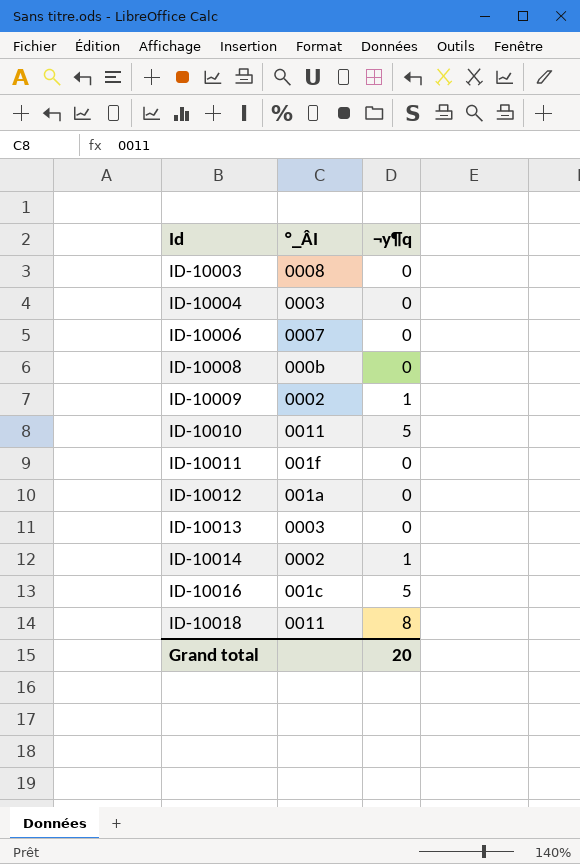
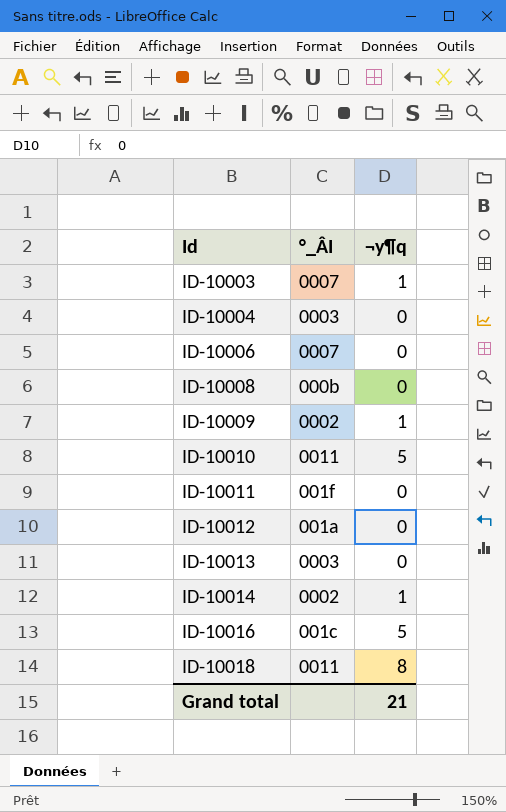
ID-10003 | °_ÂI: 0008 -> 0007
ID-10003 | ¬y¶q: 0 -> 1
Grand total | ¬y¶q: 20 -> 21

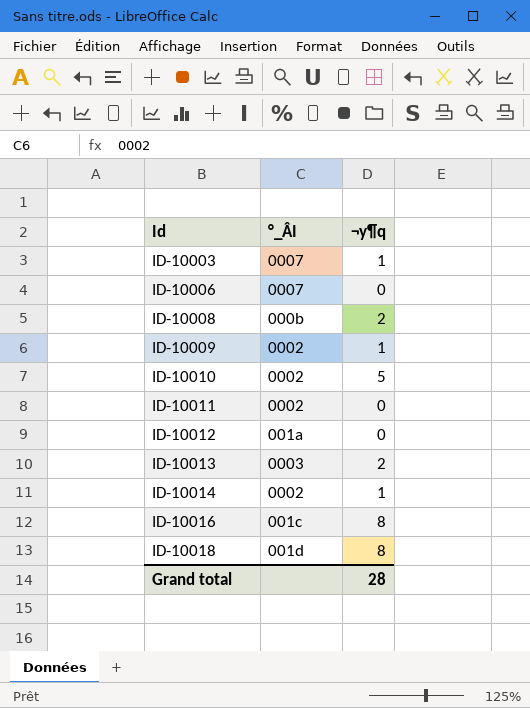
row ID-10004: 0003 | 0 -> none
ID-10008 | ¬y¶q: 0 -> 2
ID-10010 | °_ÂI: 0011 -> 0002
ID-10011 | °_ÂI: 001f -> 0002
ID-10013 | ¬y¶q: 0 -> 2
ID-10016 | ¬y¶q: 5 -> 8
ID-10018 | °_ÂI: 0011 -> 001d
Grand total | ¬y¶q: 21 -> 28

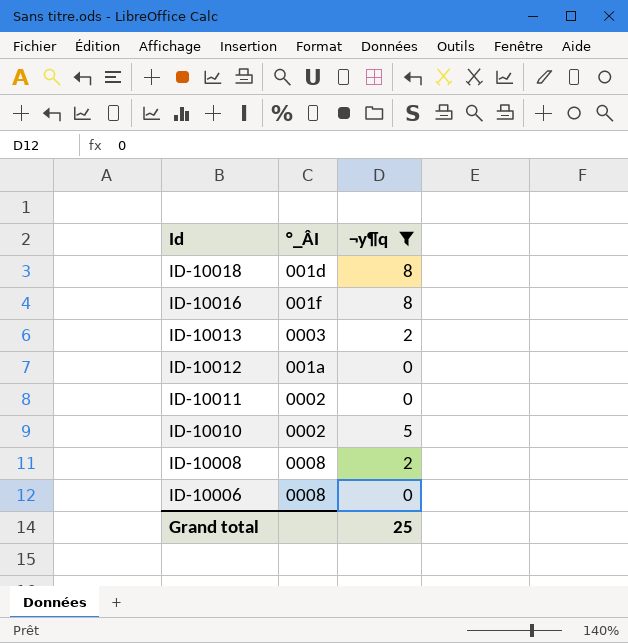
filter: none -> ¬y¶q != 1
row order: Id ascending -> Id descending
ID-10016 | °_ÂI: 001c -> 001f
ID-10008 | °_ÂI: 000b -> 0008
ID-10006 | °_ÂI: 0007 -> 0008
Grand total | ¬y¶q: 28 -> 25

